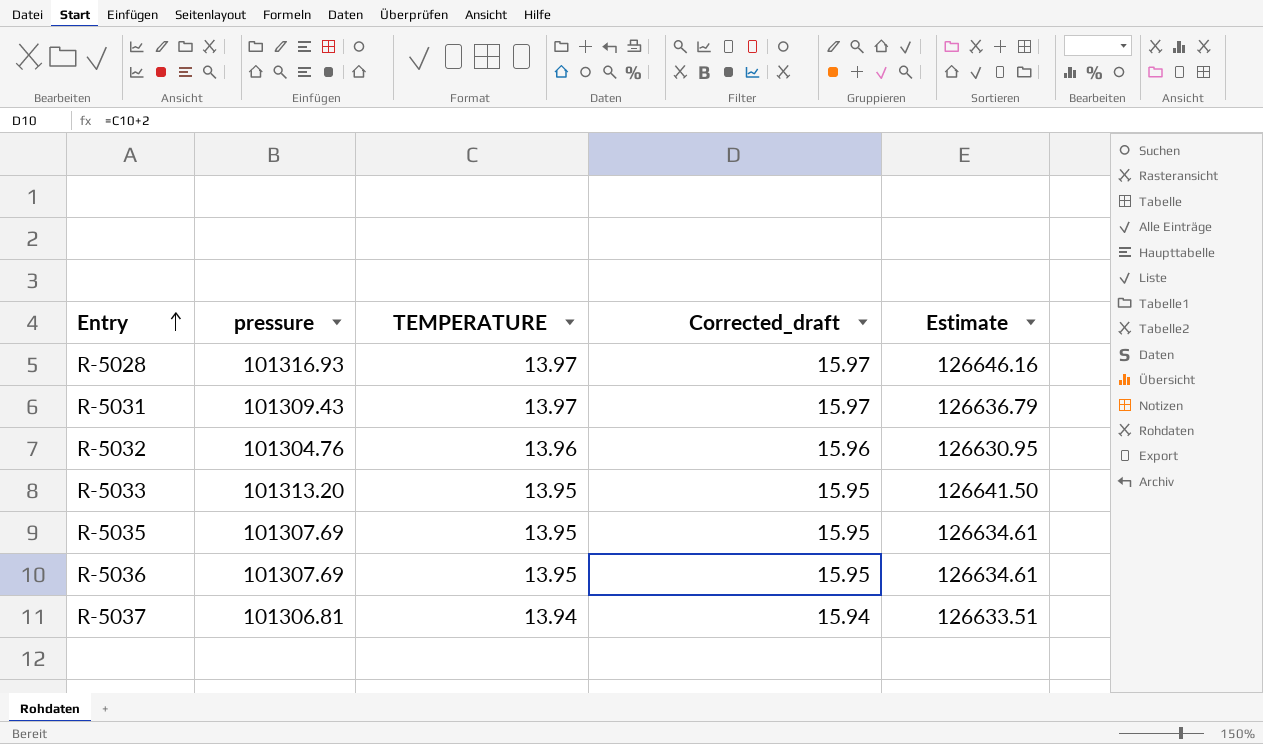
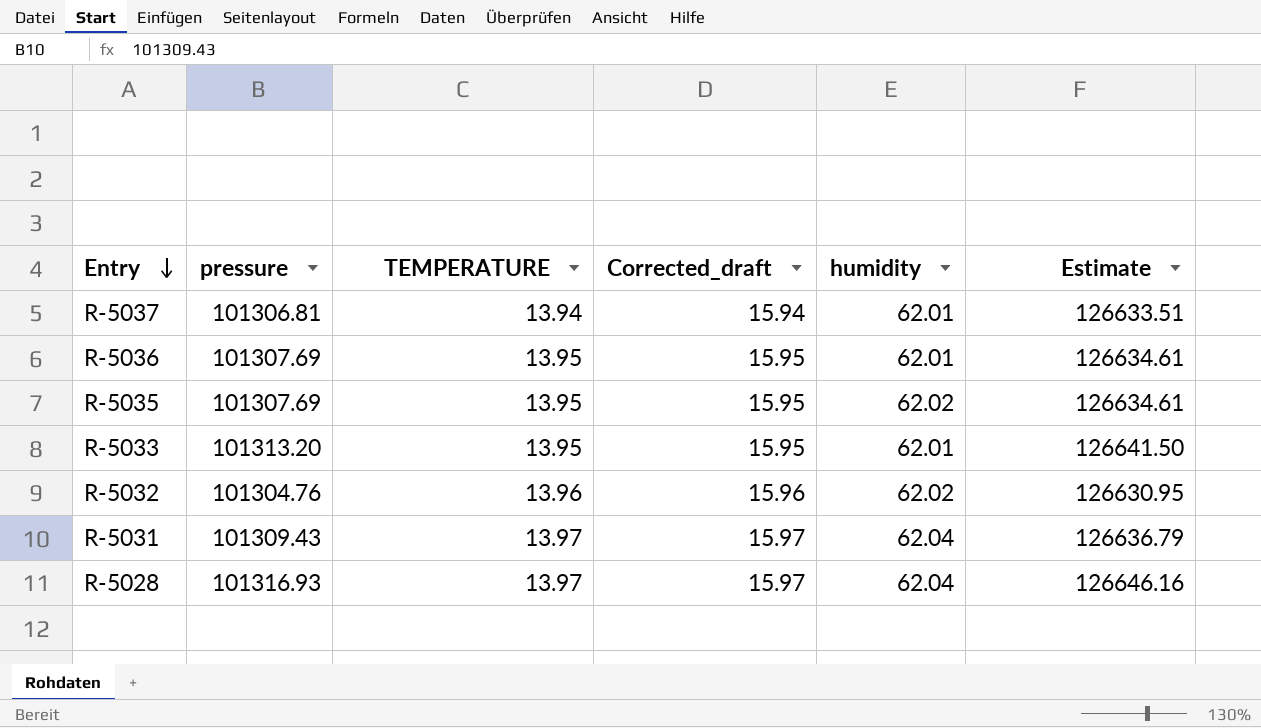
row order: Entry ascending -> Entry descending
column humidity | position: none -> 5

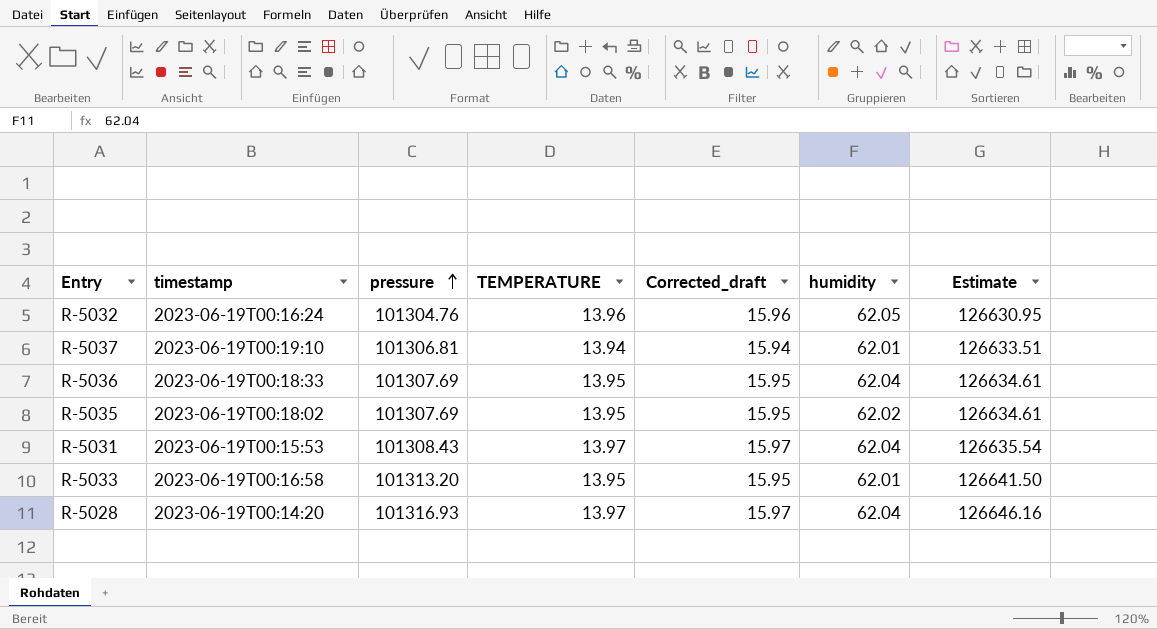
row order: Entry descending -> pressure ascending
column timestamp | position: none -> 2
R-5032 | humidity: 62.02 -> 62.05
R-5036 | humidity: 62.01 -> 62.04
R-5031 | pressure: 101309.43 -> 101308.43
R-5031 | Estimate: 126636.79 -> 126635.54

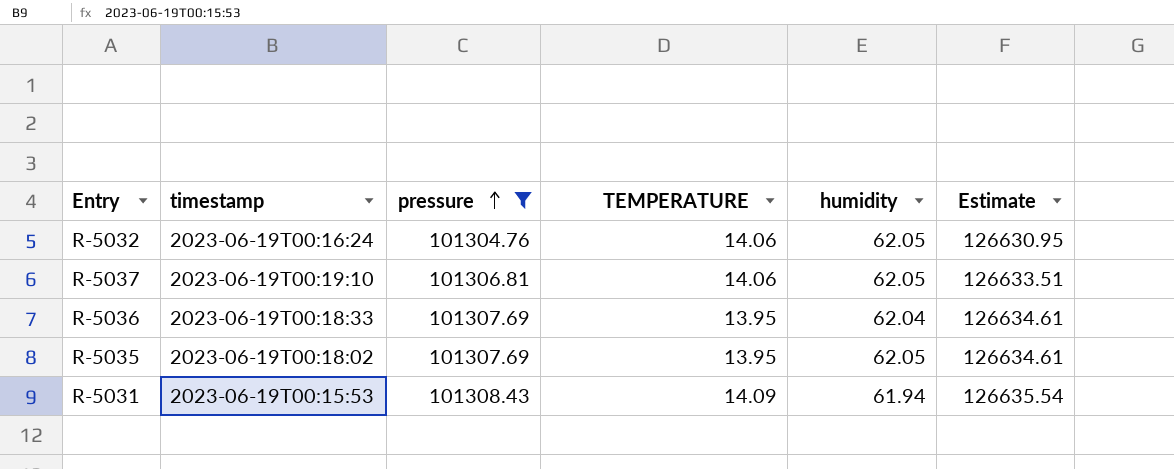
filter: none -> pressure <= 101308.43
column Corrected_draft | formula: [TEMPERATURE] + 2 -> none
R-5032 | TEMPERATURE: 13.96 -> 14.06
R-5037 | TEMPERATURE: 13.94 -> 14.06
R-5037 | humidity: 62.01 -> 62.05
R-5035 | humidity: 62.02 -> 62.05
R-5031 | TEMPERATURE: 13.97 -> 14.09
R-5031 | humidity: 62.04 -> 61.94

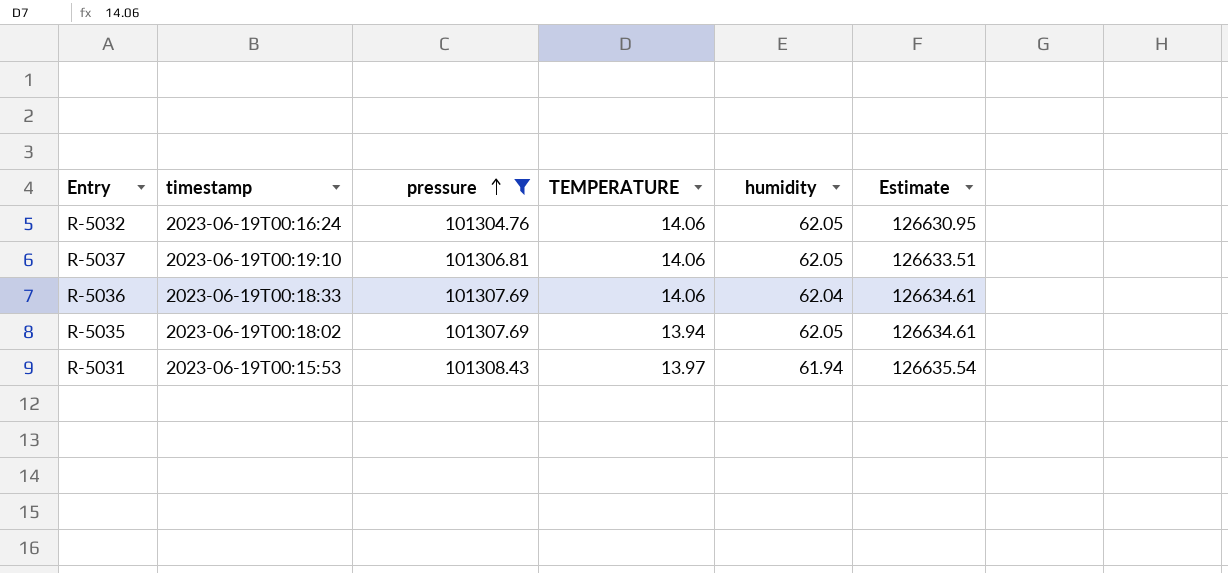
R-5036 | TEMPERATURE: 13.95 -> 14.06
R-5035 | TEMPERATURE: 13.95 -> 13.94
R-5031 | TEMPERATURE: 14.09 -> 13.97

